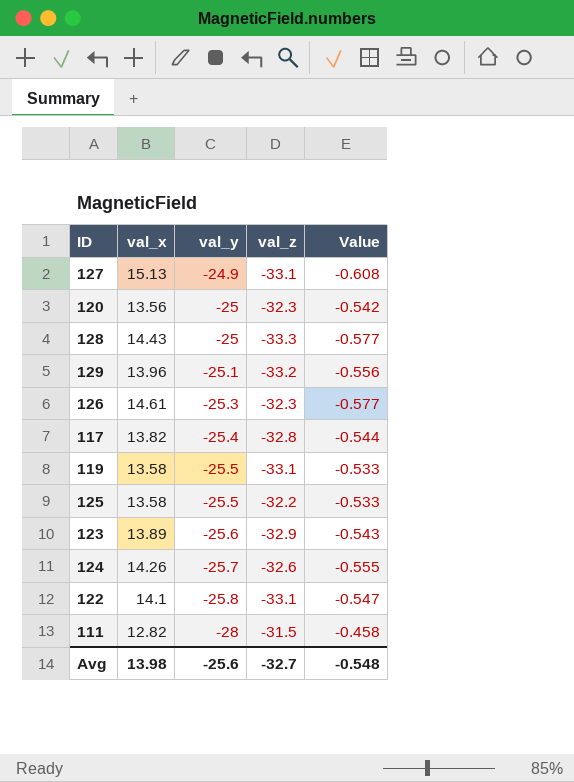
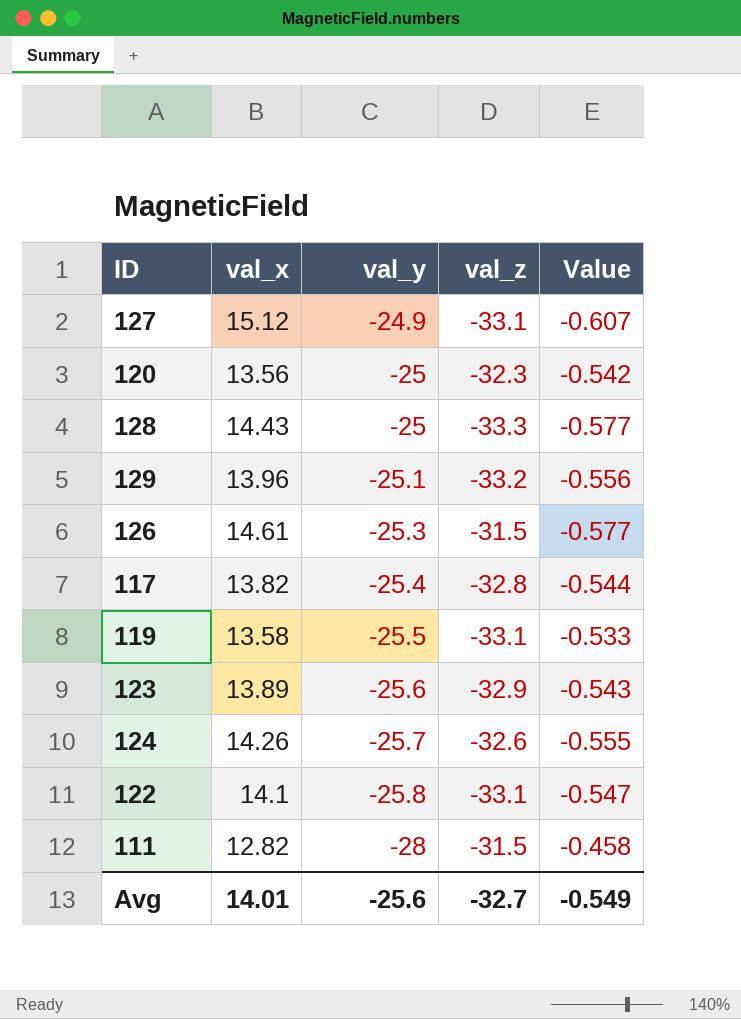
row 125: 13.58 | -25.5 | -32.2 | -0.533 -> none
127 | val_x: 15.13 -> 15.12
127 | Value: -0.608 -> -0.607
126 | val_z: -32.3 -> -31.5
Avg | val_x: 13.98 -> 14.01
Avg | Value: -0.548 -> -0.549

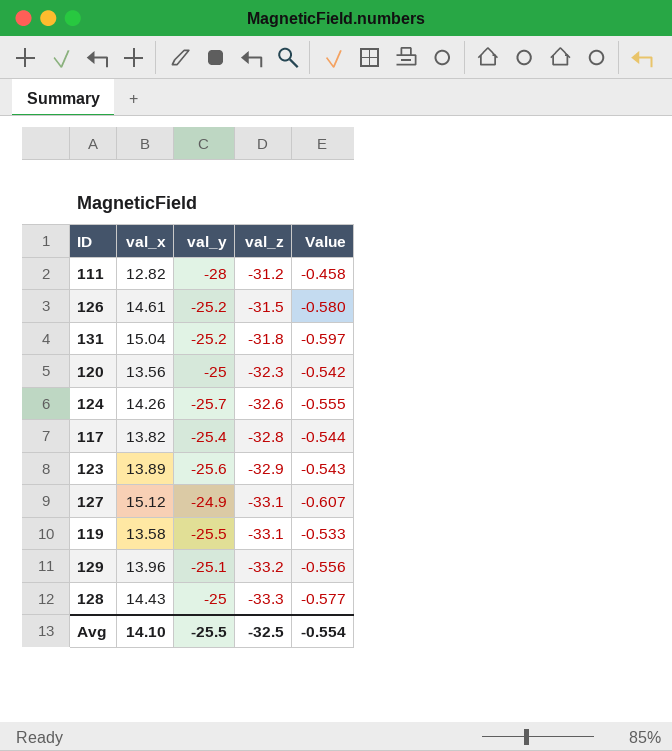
row order: val_y descending -> val_z descending
row 122: 14.1 | -25.8 | -33.1 | -0.547 -> none
111 | val_z: -31.5 -> -31.2
126 | val_y: -25.3 -> -25.2
126 | Value: -0.577 -> -0.580
row 131: none -> 15.04 | -25.2 | -31.8 | -0.597
Avg | val_x: 14.01 -> 14.10
Avg | val_y: -25.6 -> -25.5
Avg | val_z: -32.7 -> -32.5
Avg | Value: -0.549 -> -0.554

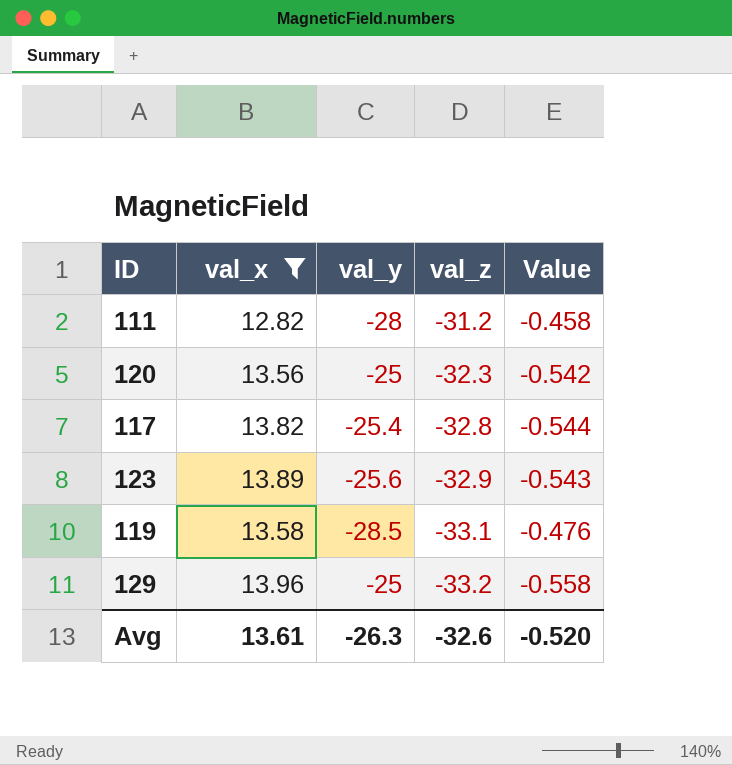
filter: none -> val_x <= 13.96
119 | val_y: -25.5 -> -28.5
119 | Value: -0.533 -> -0.476
129 | val_y: -25.1 -> -25
129 | Value: -0.556 -> -0.558
Avg | val_x: 14.10 -> 13.61
Avg | val_y: -25.5 -> -26.3
Avg | val_z: -32.5 -> -32.6
Avg | Value: -0.554 -> -0.520

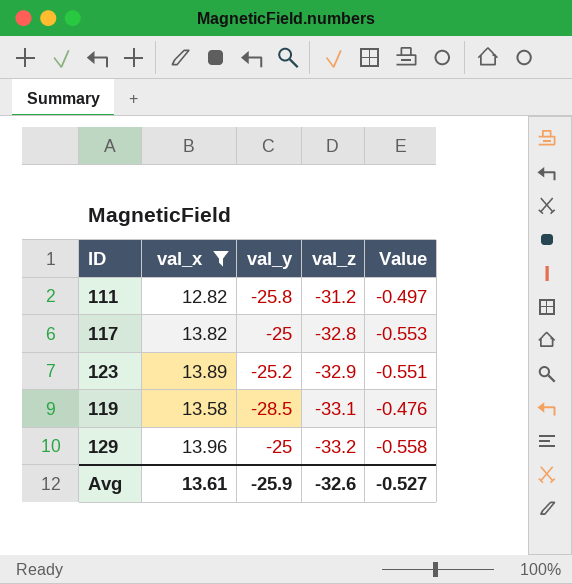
row 120: 13.56 | -25 | -32.3 | -0.542 -> none
111 | val_y: -28 -> -25.8
111 | Value: -0.458 -> -0.497
117 | val_y: -25.4 -> -25
117 | Value: -0.544 -> -0.553
123 | val_y: -25.6 -> -25.2
123 | Value: -0.543 -> -0.551
Avg | val_y: -26.3 -> -25.9
Avg | Value: -0.520 -> -0.527

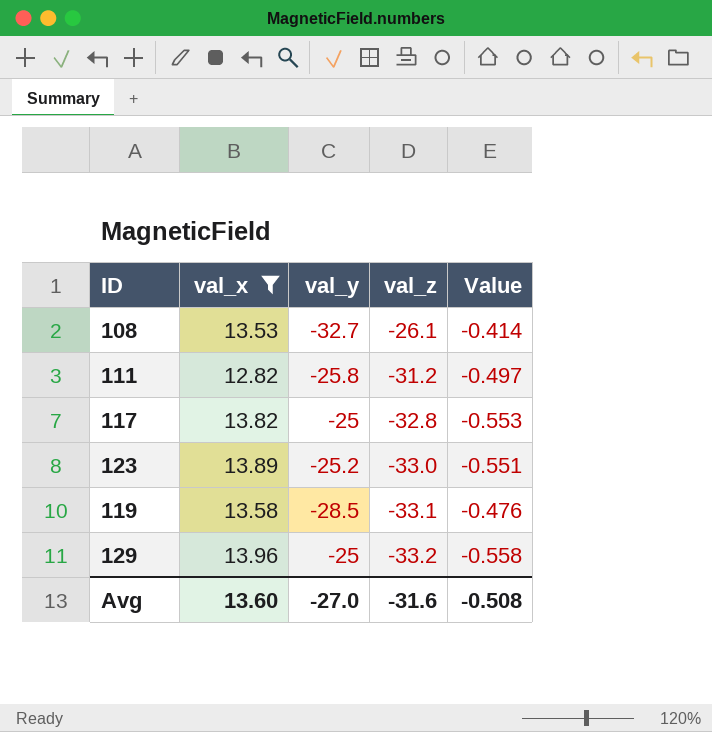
row 108: none -> 13.53 | -32.7 | -26.1 | -0.414
123 | val_z: -32.9 -> -33.0
Avg | val_x: 13.61 -> 13.60
Avg | val_y: -25.9 -> -27.0
Avg | val_z: -32.6 -> -31.6
Avg | Value: -0.527 -> -0.508

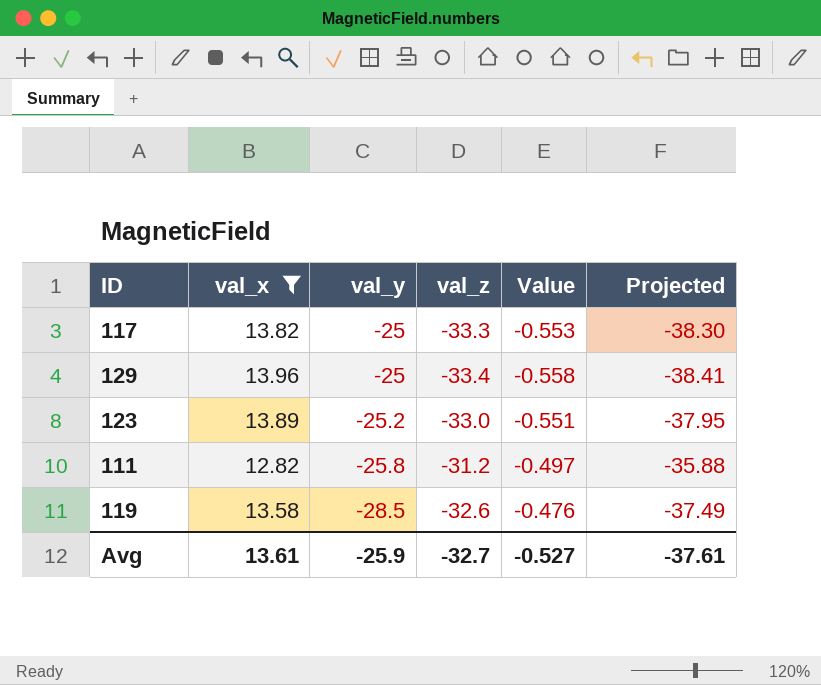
row order: val_z descending -> val_y descending
column Projected | formula: none -> [val_z] * 1.15
row 108: 13.53 | -32.7 | -26.1 | -0.414 -> none
117 | val_z: -32.8 -> -33.3
129 | val_z: -33.2 -> -33.4
119 | val_z: -33.1 -> -32.6
Avg | val_x: 13.60 -> 13.61
Avg | val_y: -27.0 -> -25.9
Avg | val_z: -31.6 -> -32.7
Avg | Value: -0.508 -> -0.527

